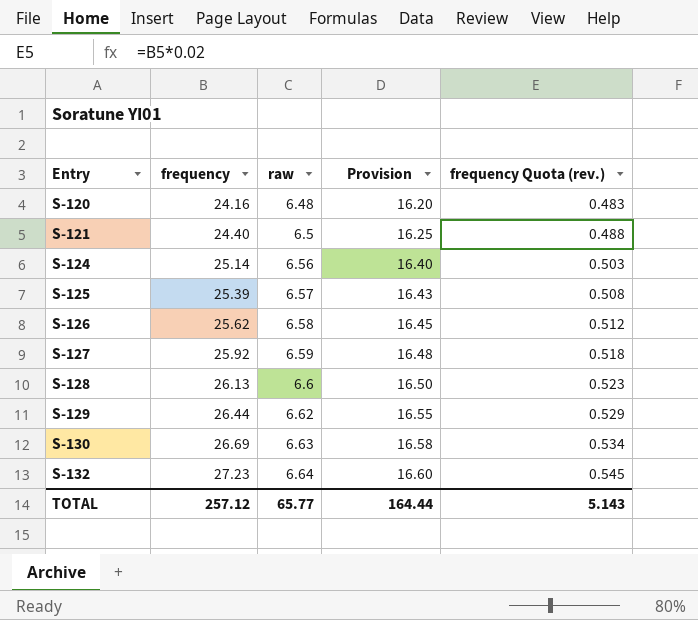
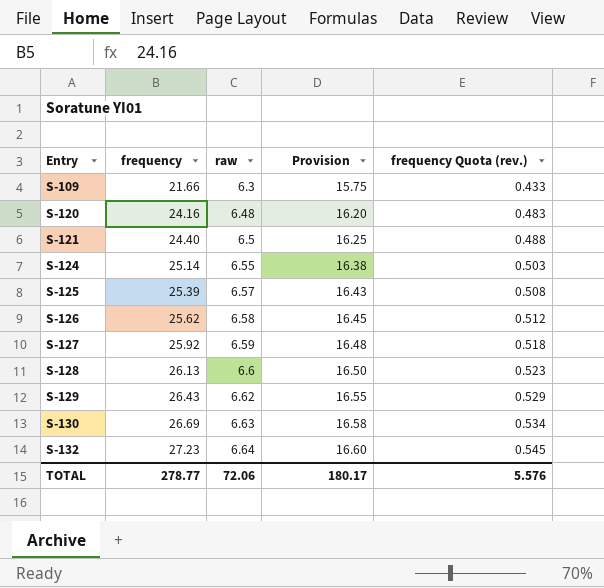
row S-109: none -> 21.66 | 6.3 | 15.75 | 0.433
S-124 | raw: 6.56 -> 6.55
S-124 | Provision: 16.40 -> 16.38
S-129 | frequency: 26.44 -> 26.43
TOTAL | frequency: 257.12 -> 278.77
TOTAL | raw: 65.77 -> 72.06
TOTAL | Provision: 164.44 -> 180.17
TOTAL | frequency Quota (rev.): 5.143 -> 5.576

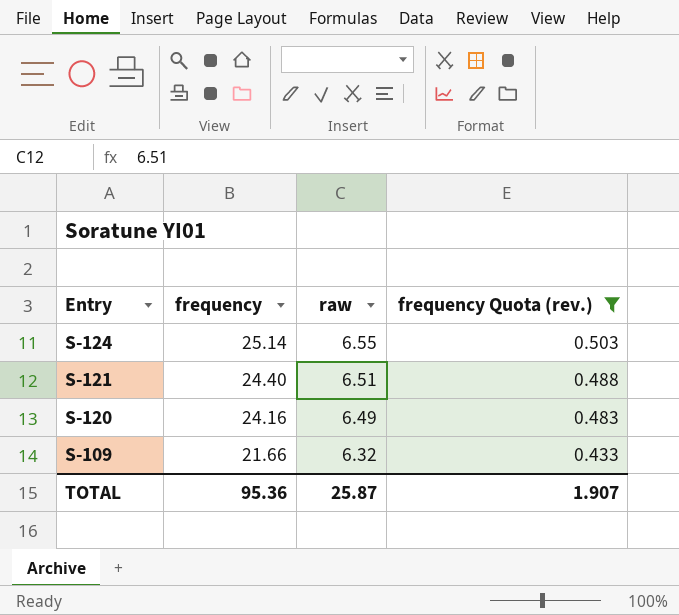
filter: none -> frequency Quota (rev.) <= 0.503
row order: Entry ascending -> Entry descending
column Provision | formula: [raw] * 2.5 -> none
S-121 | raw: 6.5 -> 6.51
S-120 | raw: 6.48 -> 6.49
S-109 | raw: 6.3 -> 6.32
TOTAL | frequency: 278.77 -> 95.36
TOTAL | raw: 72.06 -> 25.87
TOTAL | frequency Quota (rev.): 5.576 -> 1.907

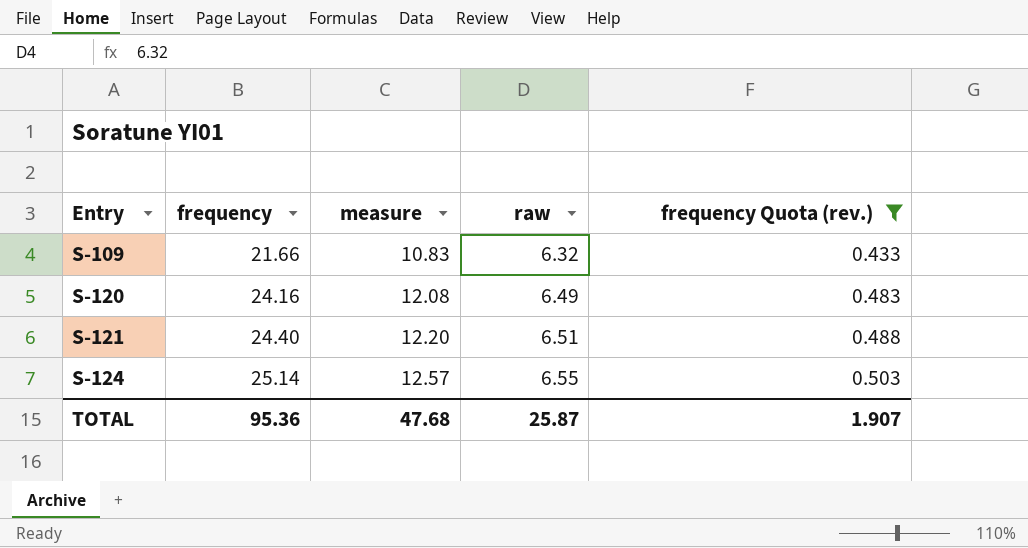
row order: Entry descending -> Entry ascending
column measure | formula: none -> [frequency] * 0.5

